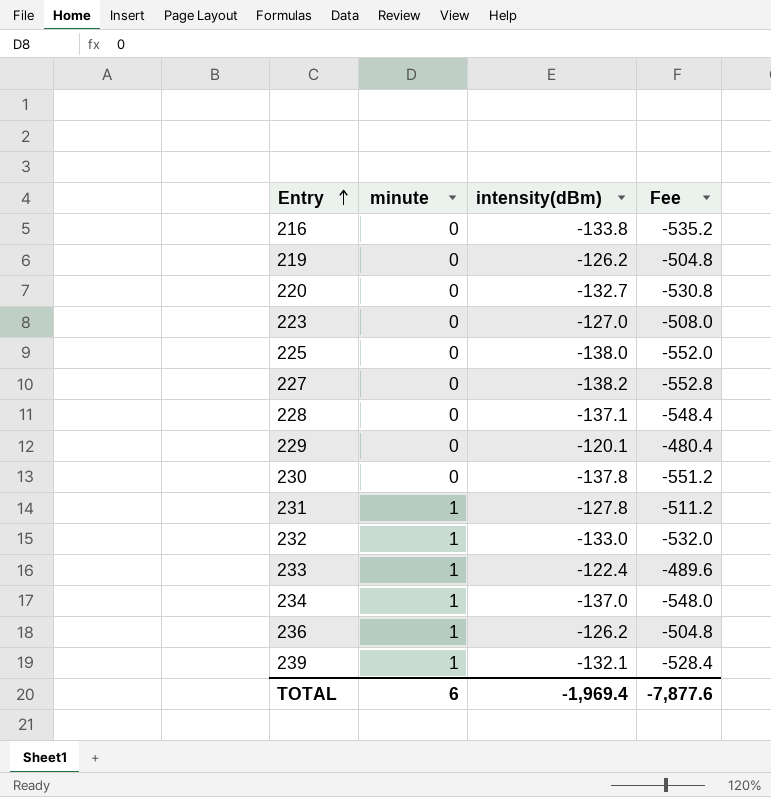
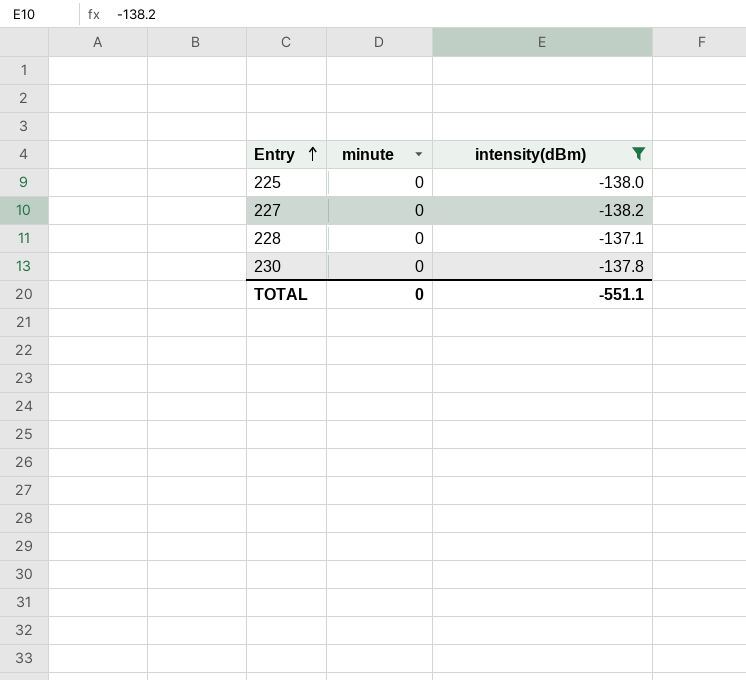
filter: none -> intensity(dBm) <= -137.1
column Fee | formula: [intensity(dBm)] * 4 -> none
TOTAL | minute: 6 -> 0
TOTAL | intensity(dBm): -1,969.4 -> -551.1

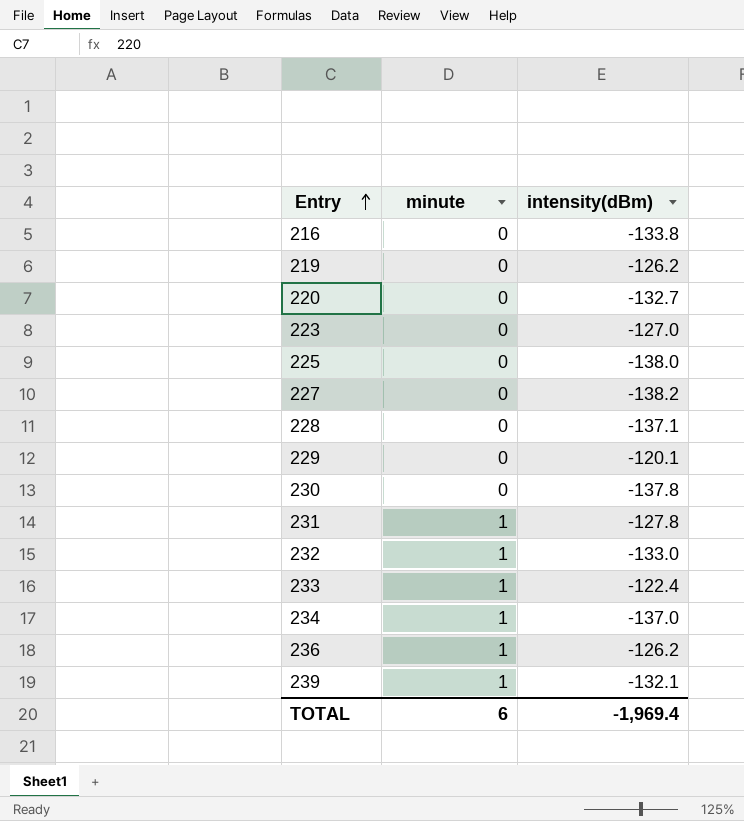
filter: intensity(dBm) <= -137.1 -> none
TOTAL | minute: 0 -> 6
TOTAL | intensity(dBm): -551.1 -> -1,969.4

